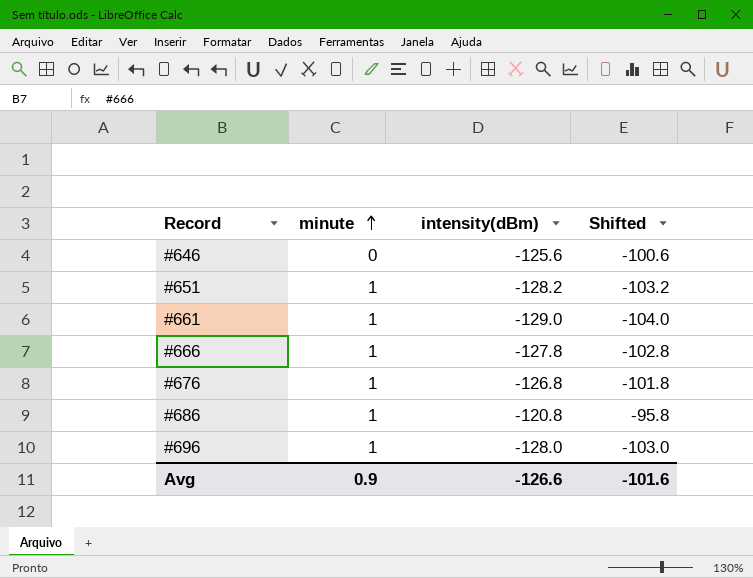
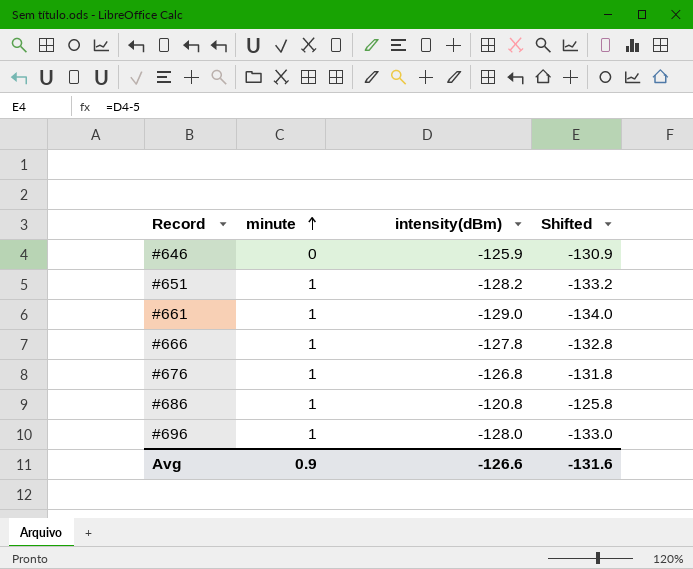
column Shifted | formula: [intensity(dBm)] + 25 -> [intensity(dBm)] - 5
#646 | intensity(dBm): -125.6 -> -125.9
Avg | Shifted: -101.6 -> -131.6

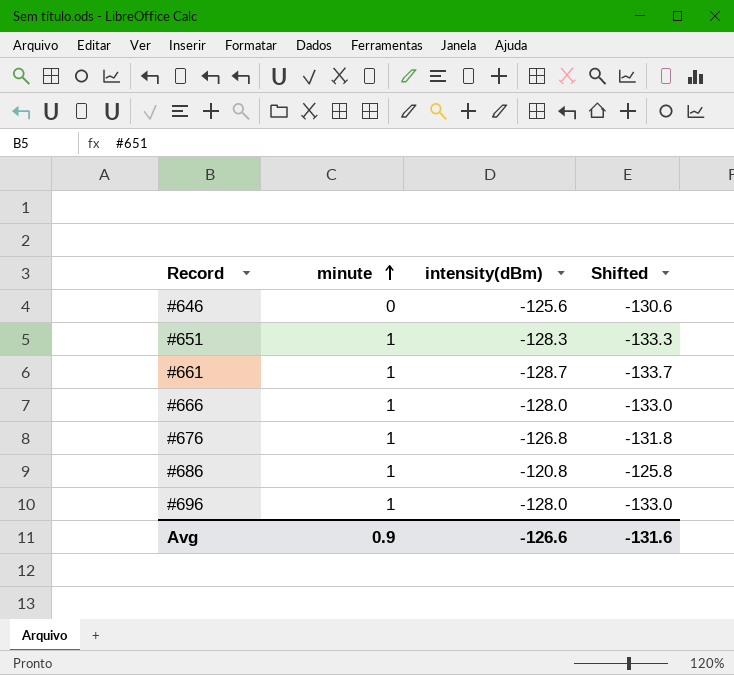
#646 | intensity(dBm): -125.9 -> -125.6
#646 | Shifted: -130.9 -> -130.6
#651 | intensity(dBm): -128.2 -> -128.3
#651 | Shifted: -133.2 -> -133.3
#661 | intensity(dBm): -129.0 -> -128.7
#661 | Shifted: -134.0 -> -133.7
#666 | intensity(dBm): -127.8 -> -128.0
#666 | Shifted: -132.8 -> -133.0

